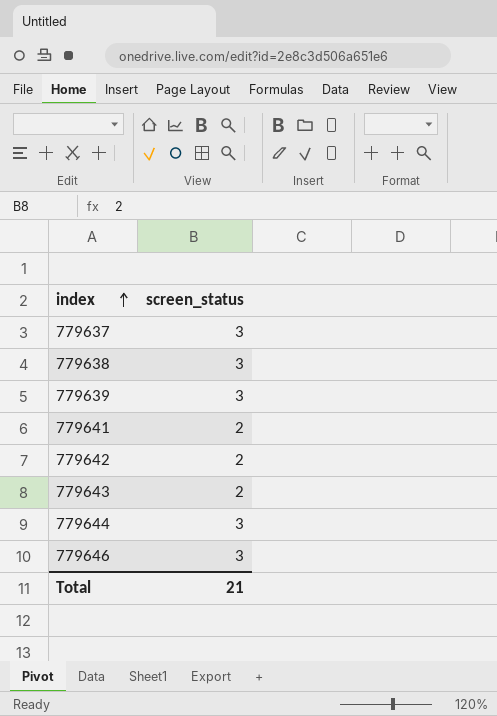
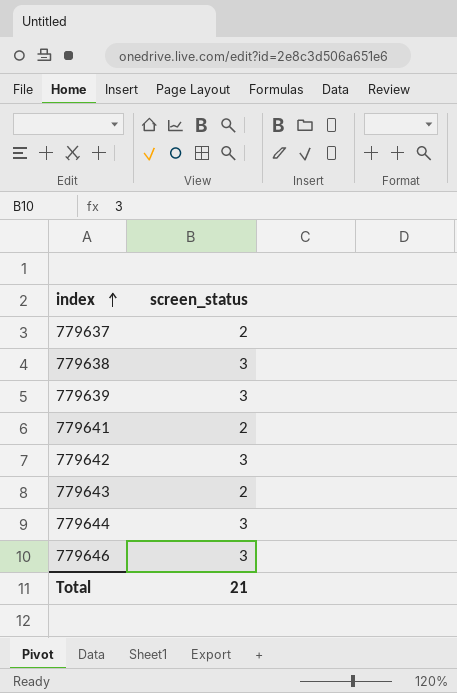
779637 | screen_status: 3 -> 2
779642 | screen_status: 2 -> 3

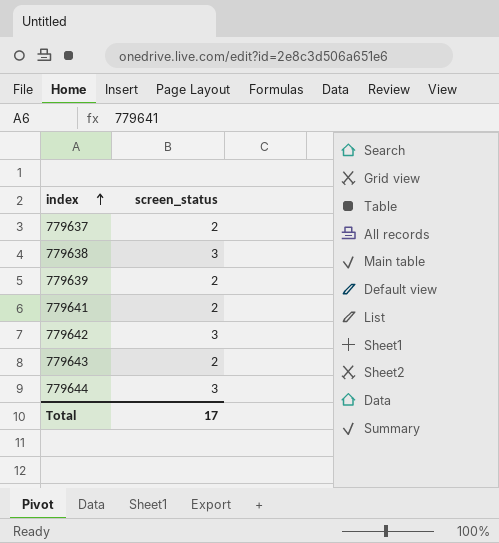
row 779646: 3 -> none
779639 | screen_status: 3 -> 2
Total | screen_status: 21 -> 17

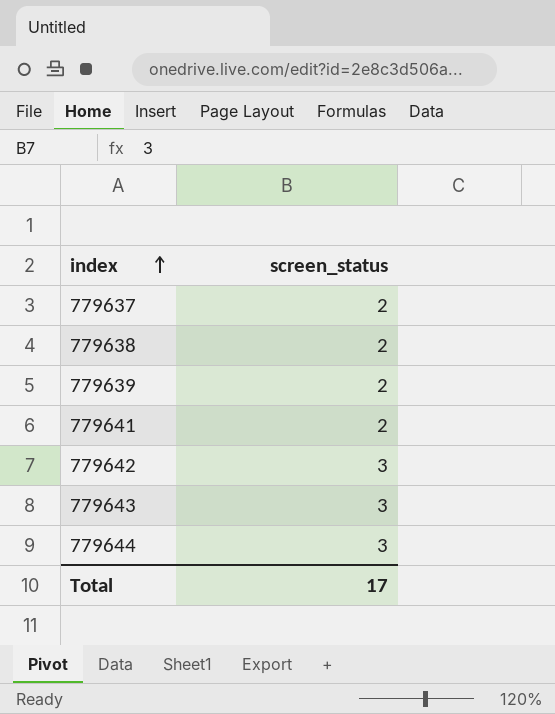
779638 | screen_status: 3 -> 2
779643 | screen_status: 2 -> 3

